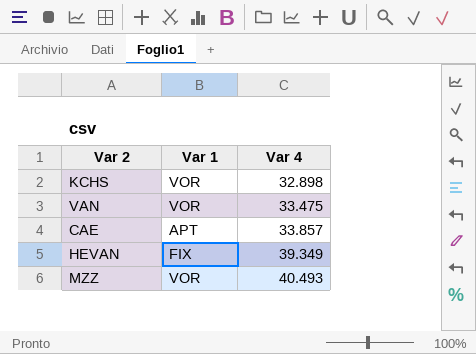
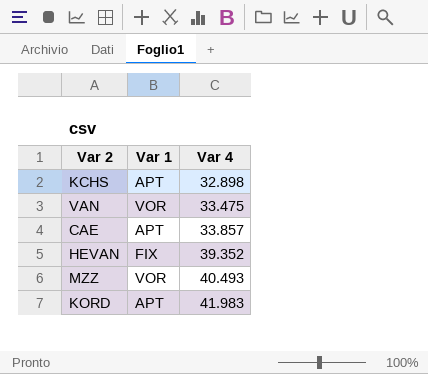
KCHS | Var 1: VOR -> APT
HEVAN | Var 4: 39.349 -> 39.352
row KORD: none -> APT | 41.983

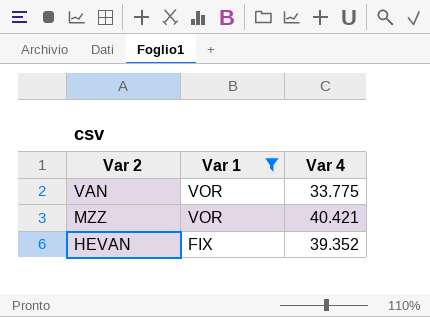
filter: none -> Var 1 != APT
row order: Var 4 ascending -> Var 2 descending
VAN | Var 4: 33.475 -> 33.775
MZZ | Var 4: 40.493 -> 40.421

